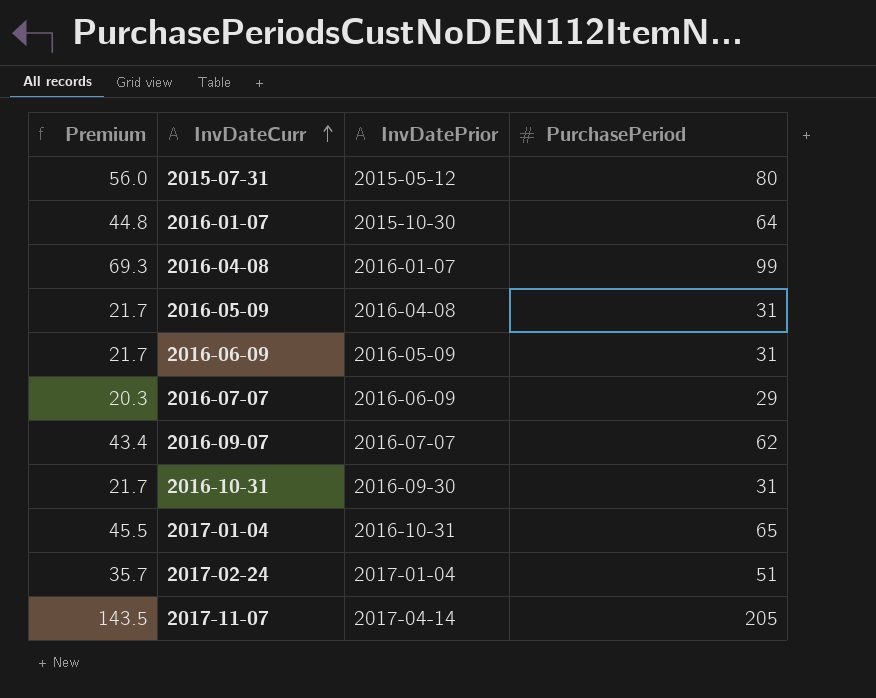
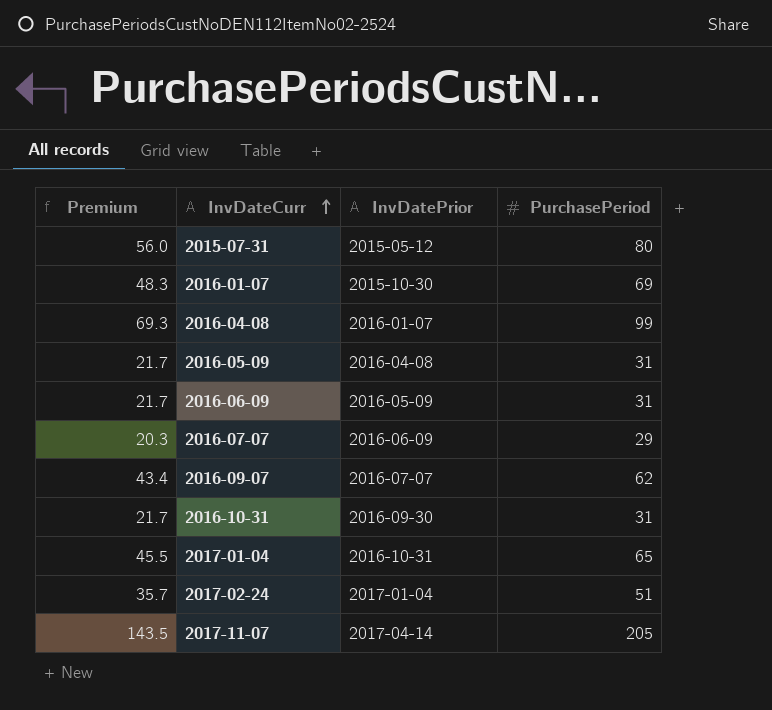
2016-01-07 | Premium: 44.8 -> 48.3
2016-01-07 | PurchasePeriod: 64 -> 69

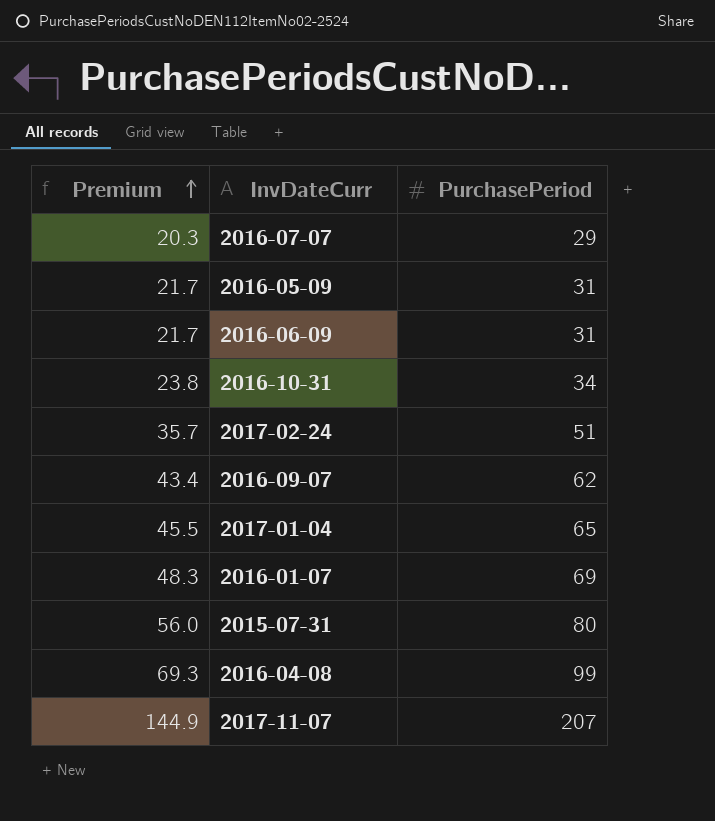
row order: InvDateCurr ascending -> Premium ascending
column InvDatePrior | position: 3 -> none
2016-10-31 | Premium: 21.7 -> 23.8
2016-10-31 | PurchasePeriod: 31 -> 34
2017-11-07 | Premium: 143.5 -> 144.9
2017-11-07 | PurchasePeriod: 205 -> 207

